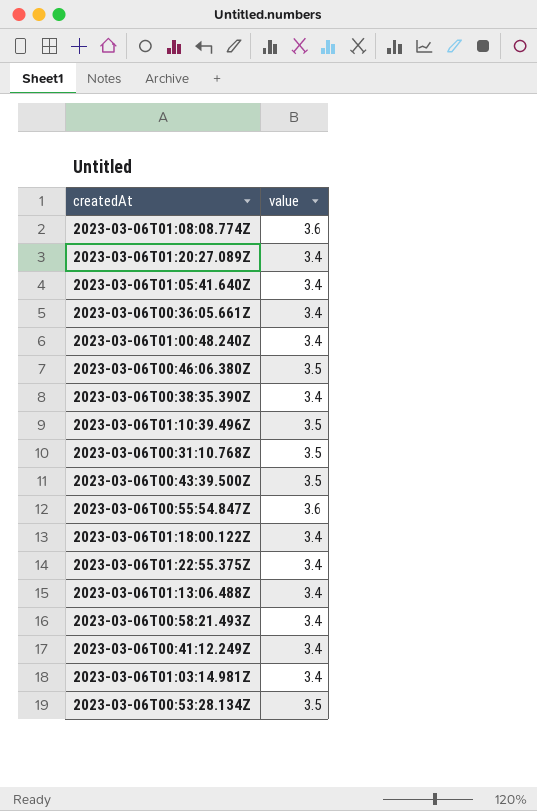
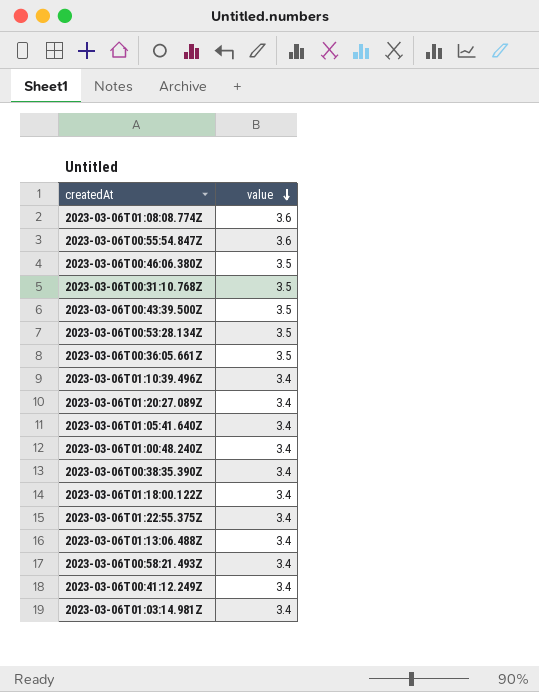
row order: none -> value descending
2023-03-06T00:36:05.661Z | value: 3.4 -> 3.5
2023-03-06T01:10:39.496Z | value: 3.5 -> 3.4

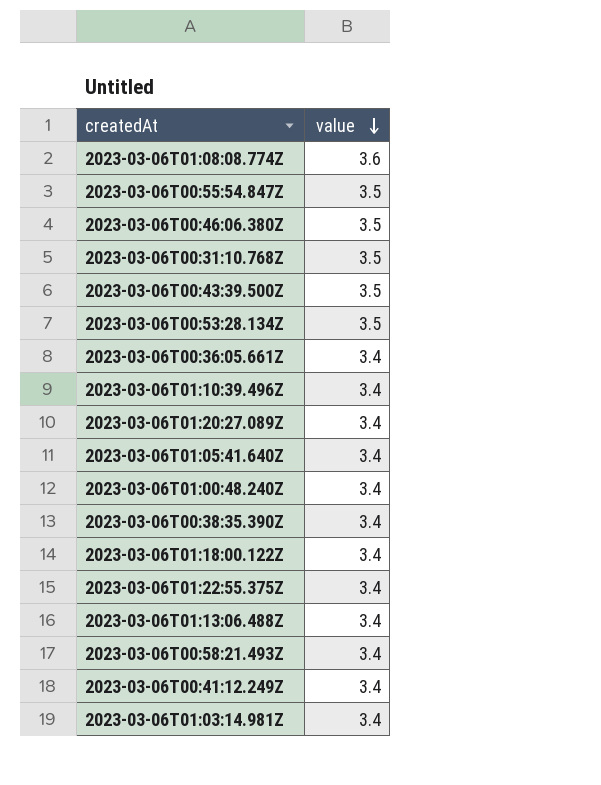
2023-03-06T00:55:54.847Z | value: 3.6 -> 3.5
2023-03-06T00:36:05.661Z | value: 3.5 -> 3.4

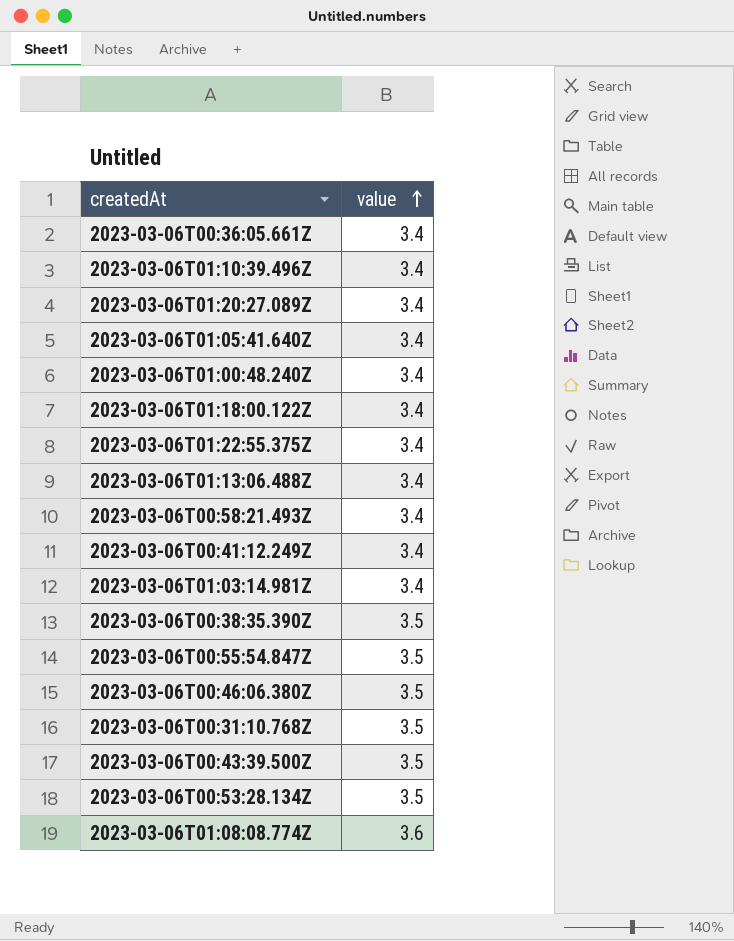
row order: value descending -> value ascending
2023-03-06T00:38:35.390Z | value: 3.4 -> 3.5

